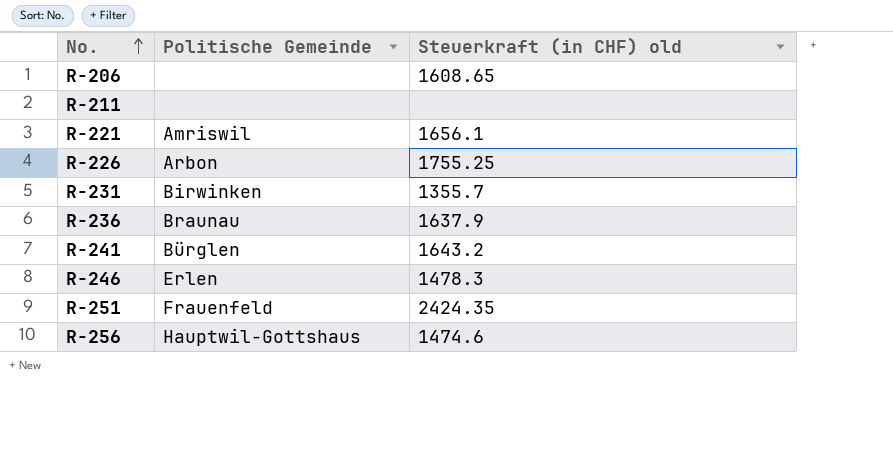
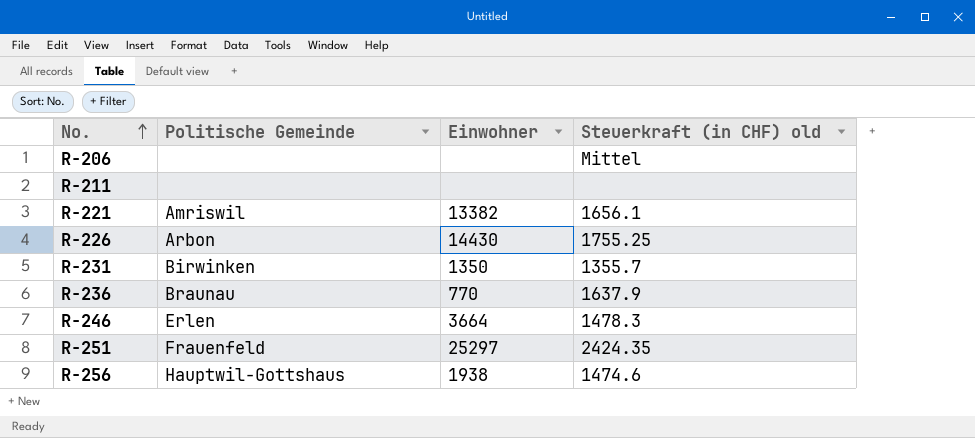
column Einwohner | position: none -> 3
row R-241: Bürglen | 1643.2 -> none
R-206 | Steuerkraft (in CHF) old: 1608.65 -> Mittel

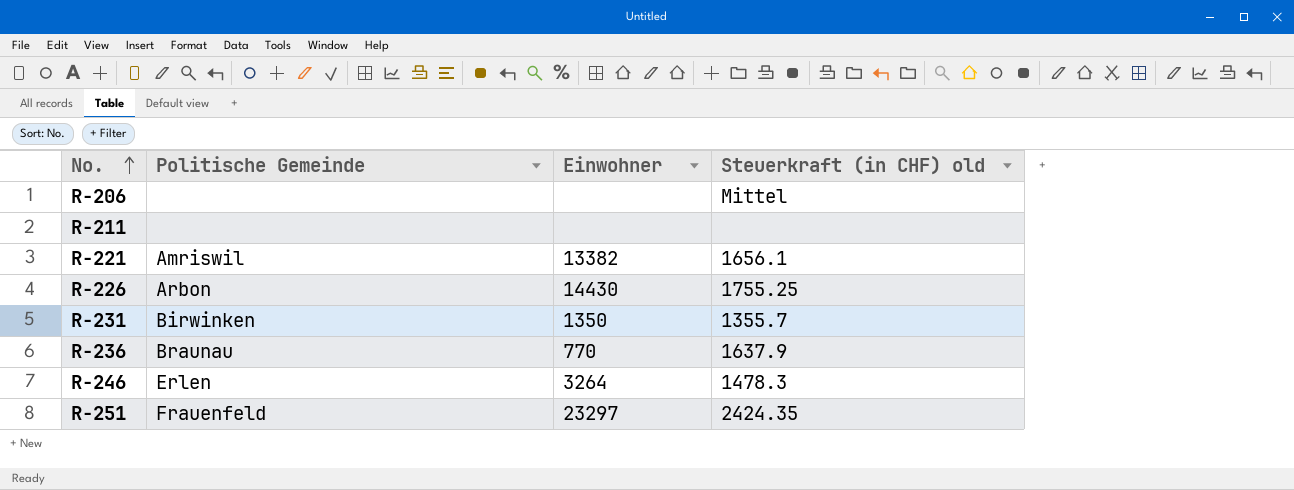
row R-256: Hauptwil-Gottshaus | 1938 | 1474.6 -> none
R-246 | Einwohner: 3664 -> 3264
R-251 | Einwohner: 25297 -> 23297

